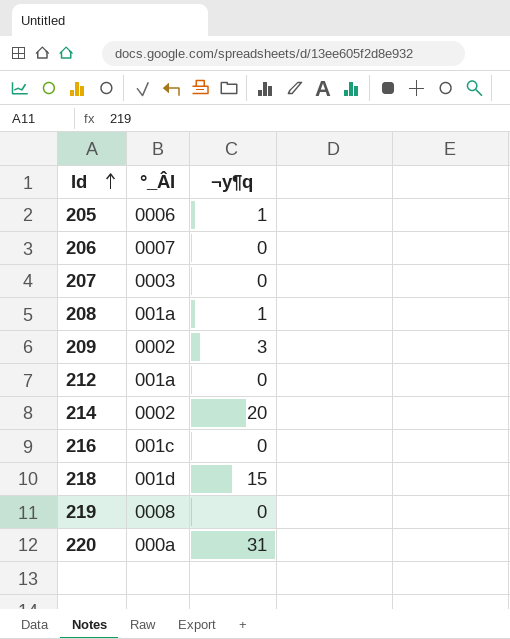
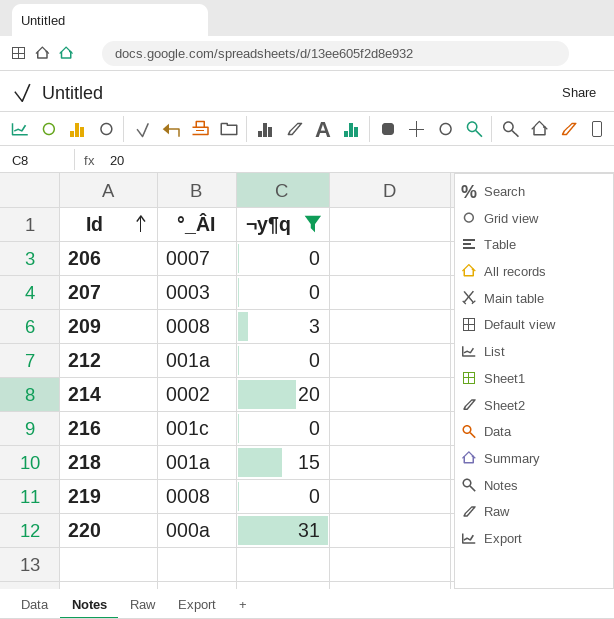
filter: none -> ¬y¶q != 1
209 | °_ÂI: 0002 -> 0008
218 | °_ÂI: 001d -> 001a

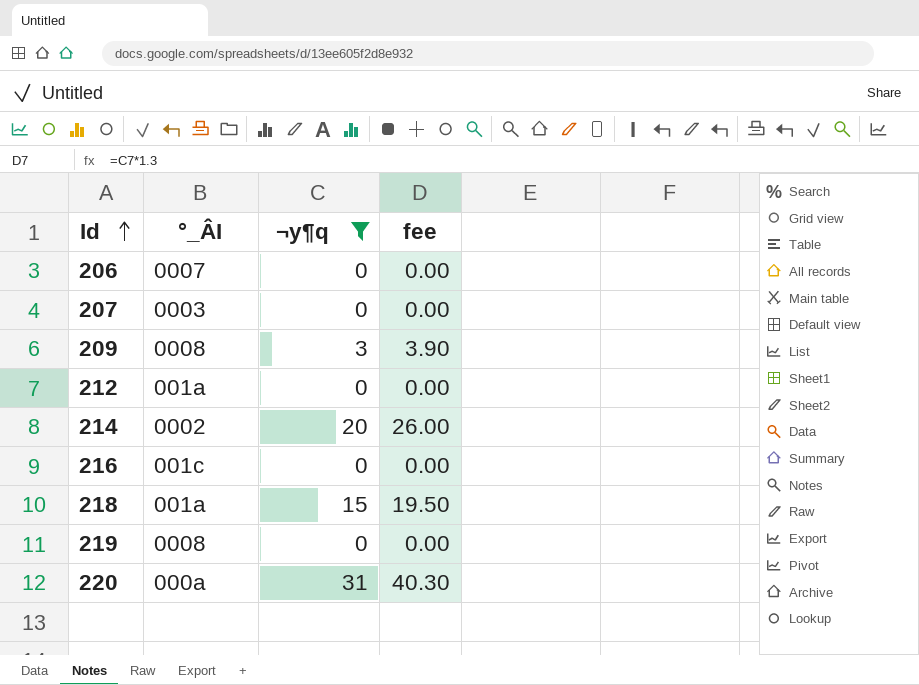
column fee | formula: none -> [¬y¶q] * 1.3

